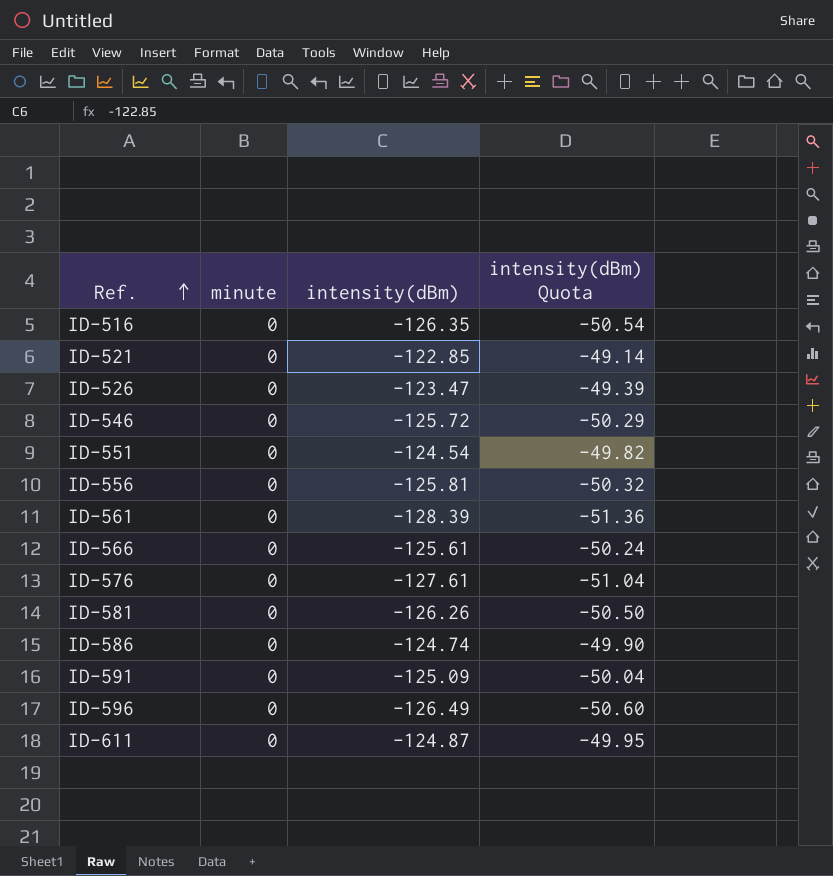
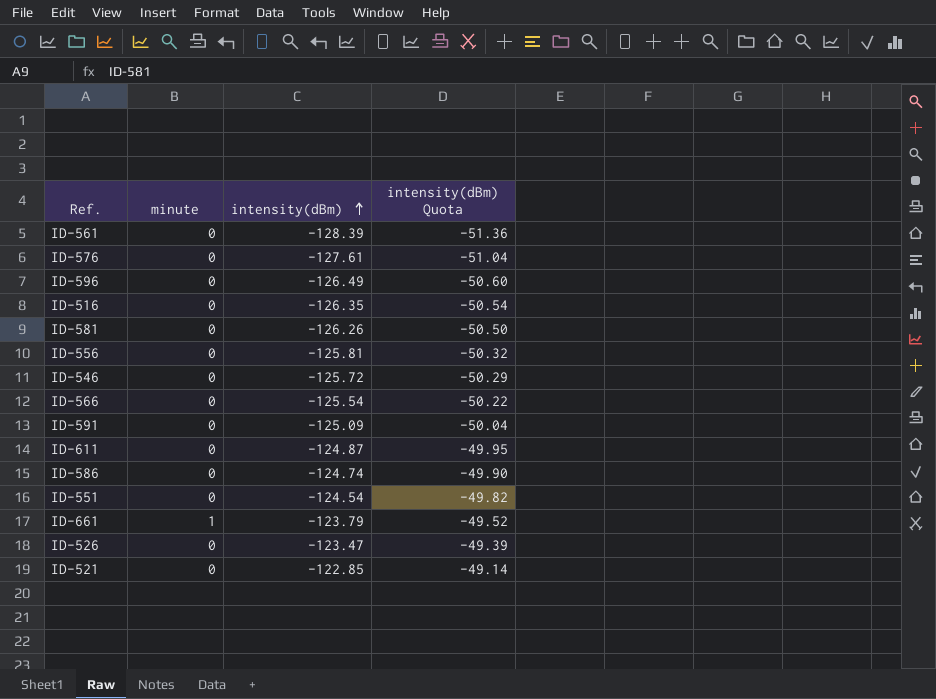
row order: Ref. ascending -> intensity(dBm) ascending
ID-566 | intensity(dBm): -125.61 -> -125.54
ID-566 | intensity(dBm) Quota: -50.24 -> -50.22
row ID-661: none -> 1 | -123.79 | -49.52

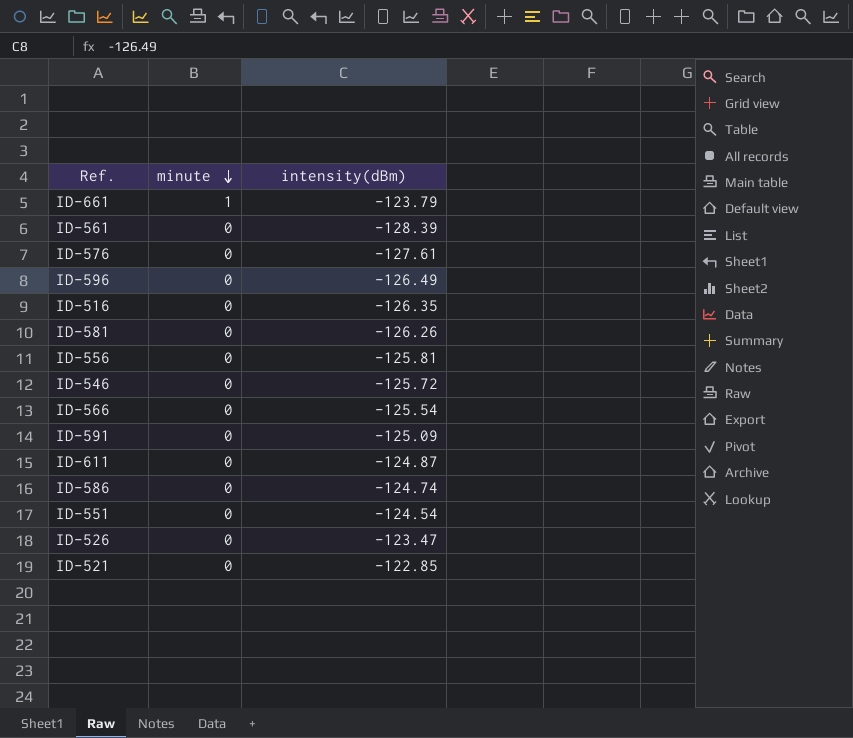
row order: intensity(dBm) ascending -> minute descending
column intensity(dBm) Quota | formula: [intensity(dBm)] * 0.4 -> none

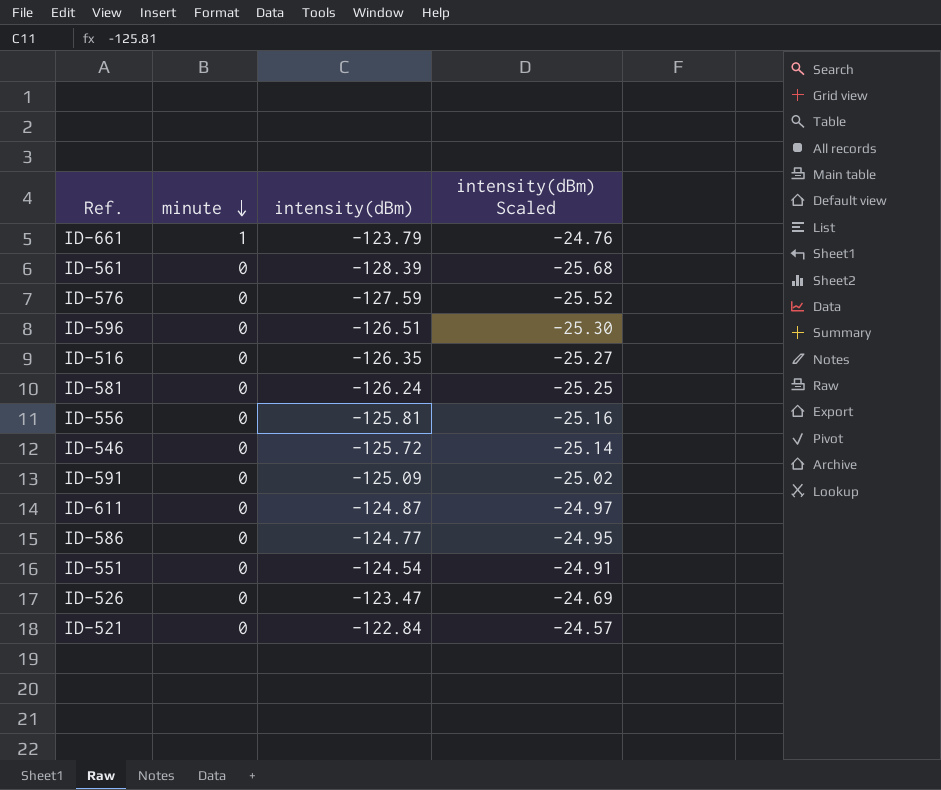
column intensity(dBm) Scaled | formula: none -> [intensity(dBm)] * 0.2
row ID-566: 0 | -125.54 -> none
ID-576 | intensity(dBm): -127.61 -> -127.59
ID-596 | intensity(dBm): -126.49 -> -126.51
ID-581 | intensity(dBm): -126.26 -> -126.24
ID-586 | intensity(dBm): -124.74 -> -124.77
ID-521 | intensity(dBm): -122.85 -> -122.84

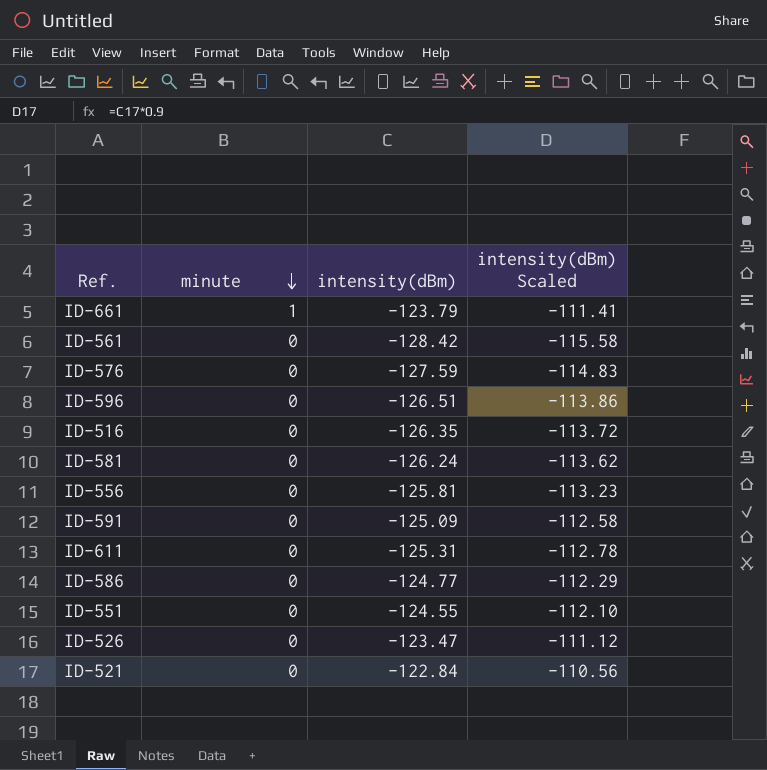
column intensity(dBm) Scaled | formula: [intensity(dBm)] * 0.2 -> [intensity(dBm)] * 0.9
row ID-546: 0 | -125.72 | -25.14 -> none
ID-561 | intensity(dBm): -128.39 -> -128.42
ID-611 | intensity(dBm): -124.87 -> -125.31
ID-551 | intensity(dBm): -124.54 -> -124.55

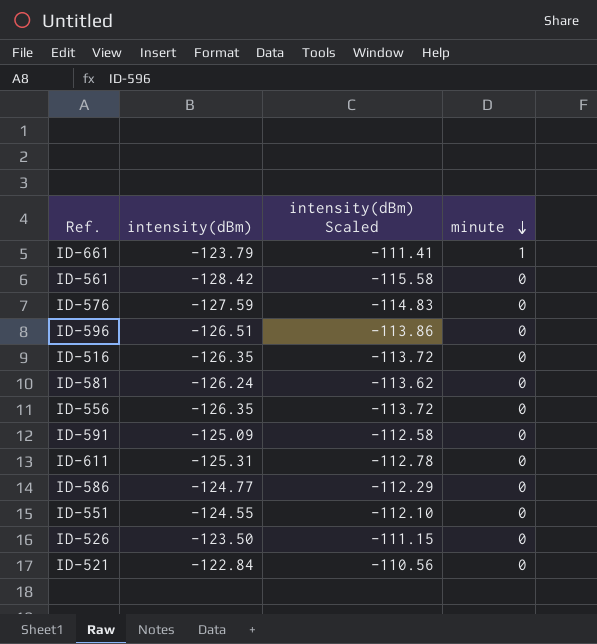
column minute | position: 2 -> 4
ID-556 | intensity(dBm): -125.81 -> -126.35
ID-556 | intensity(dBm) Scaled: -113.23 -> -113.72
ID-526 | intensity(dBm): -123.47 -> -123.50
ID-526 | intensity(dBm) Scaled: -111.12 -> -111.15

